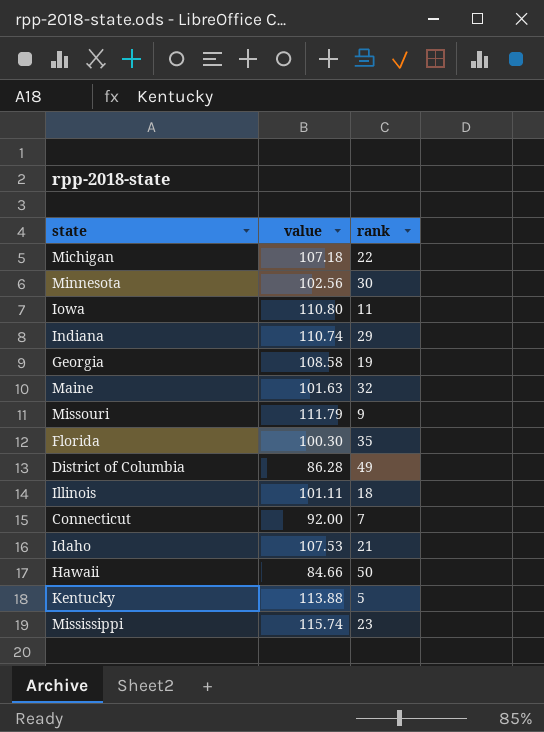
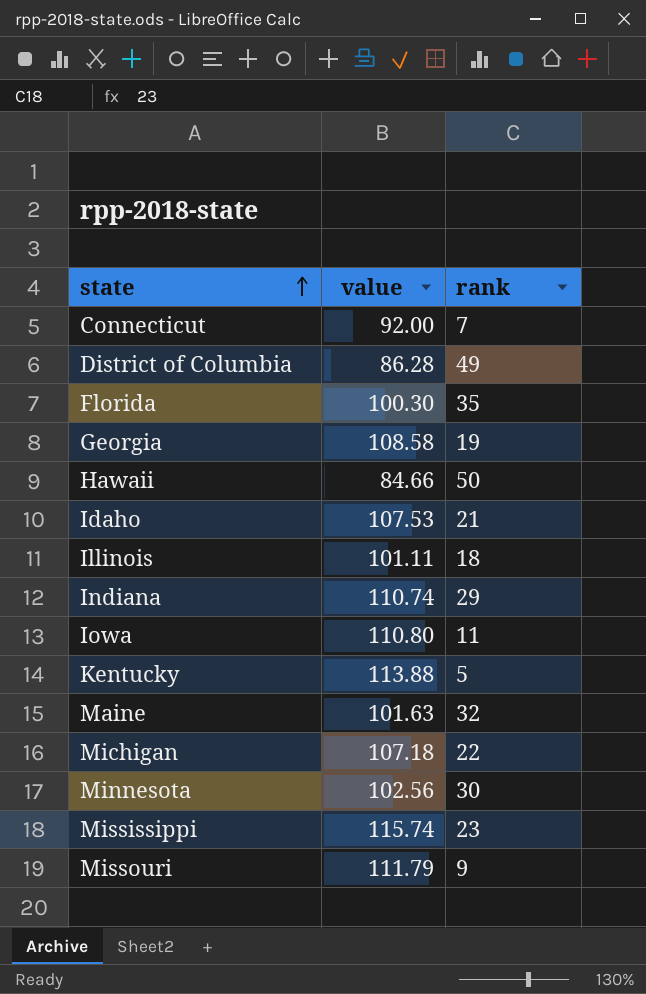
row order: none -> state ascending

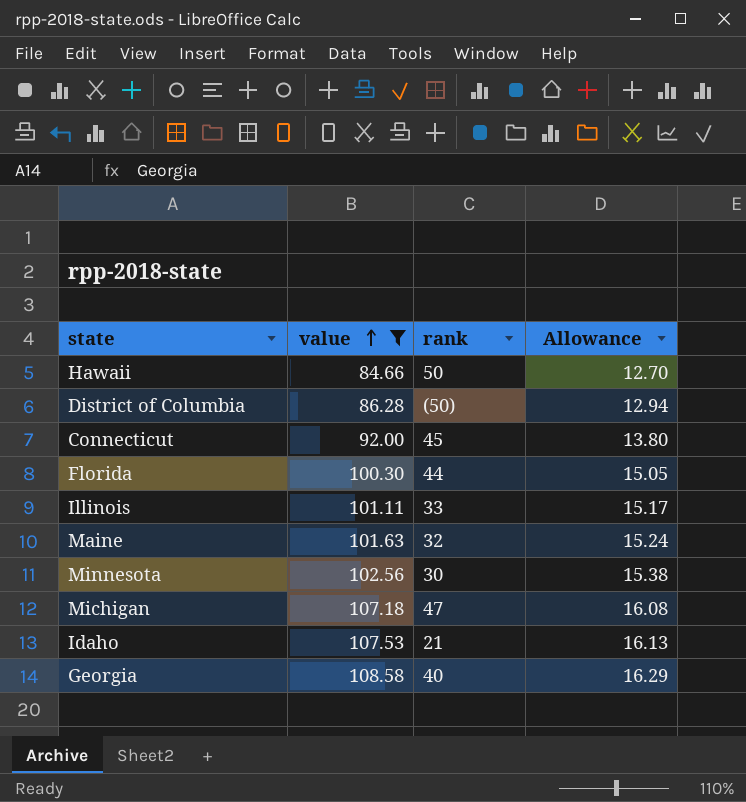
filter: none -> value <= 108.58
row order: state ascending -> value ascending
column Allowance | formula: none -> [value] * 0.15
District of Columbia | rank: 49 -> (50)
Connecticut | rank: 7 -> 45
Florida | rank: 35 -> 44
Illinois | rank: 18 -> 33
Michigan | rank: 22 -> 47
Georgia | rank: 19 -> 40

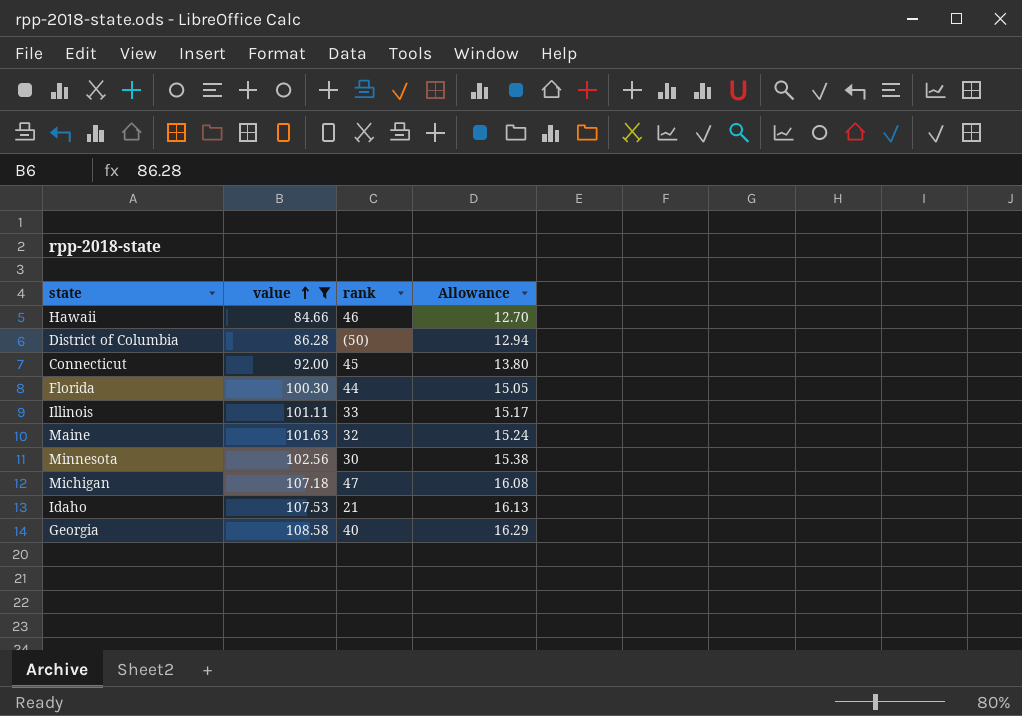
Hawaii | rank: 50 -> 46

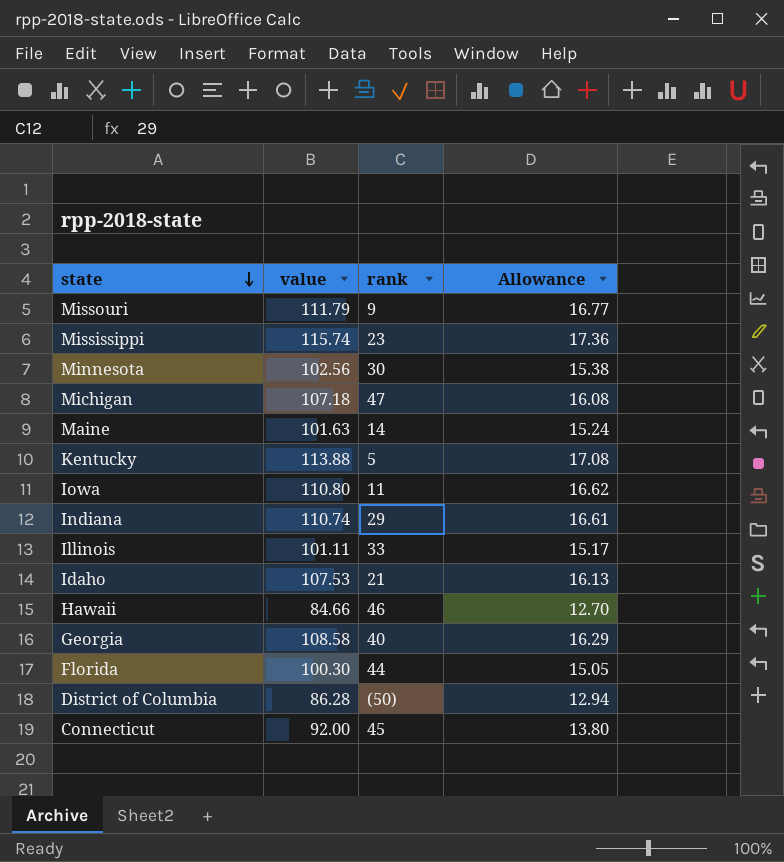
filter: value <= 108.58 -> none
row order: value ascending -> state descending
Maine | rank: 32 -> 14

